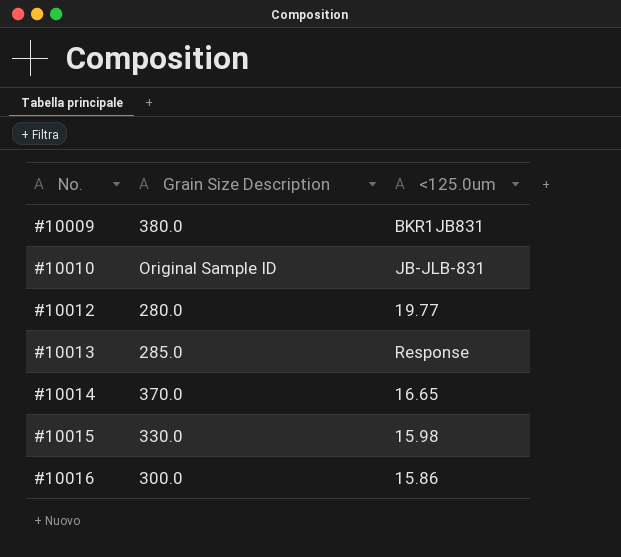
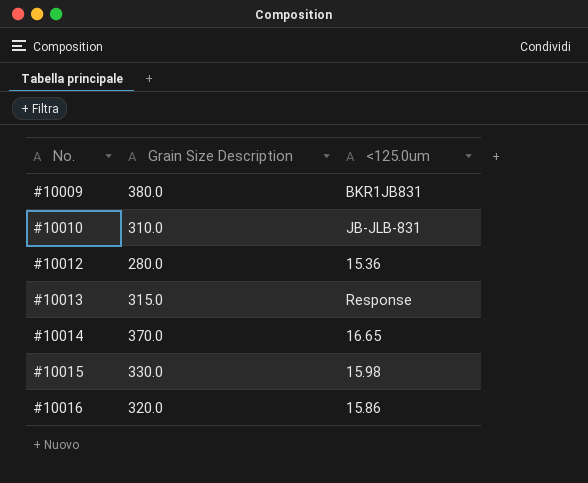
#10010 | Grain Size Description: Original Sample ID -> 310.0
#10012 | <125.0um: 19.77 -> 15.36
#10013 | Grain Size Description: 285.0 -> 315.0
#10016 | Grain Size Description: 300.0 -> 320.0

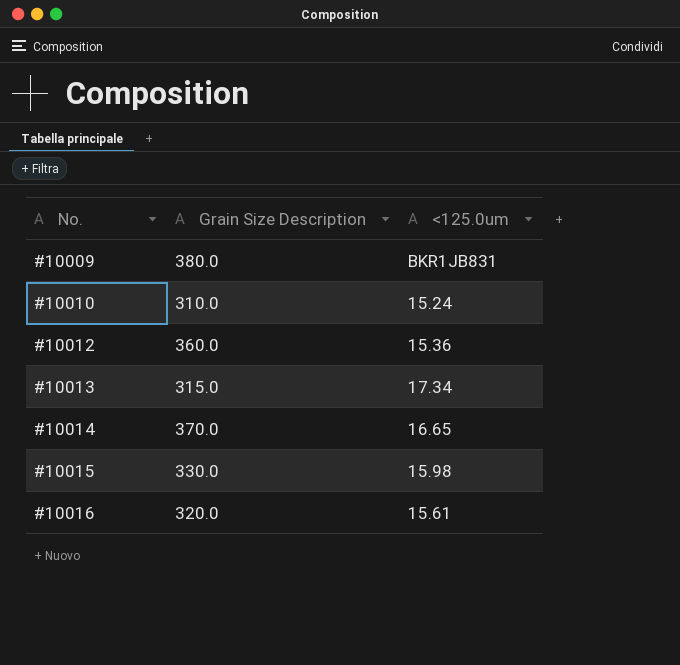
#10010 | <125.0um: JB-JLB-831 -> 15.24
#10012 | Grain Size Description: 280.0 -> 360.0
#10013 | <125.0um: Response -> 17.34
#10016 | <125.0um: 15.86 -> 15.61

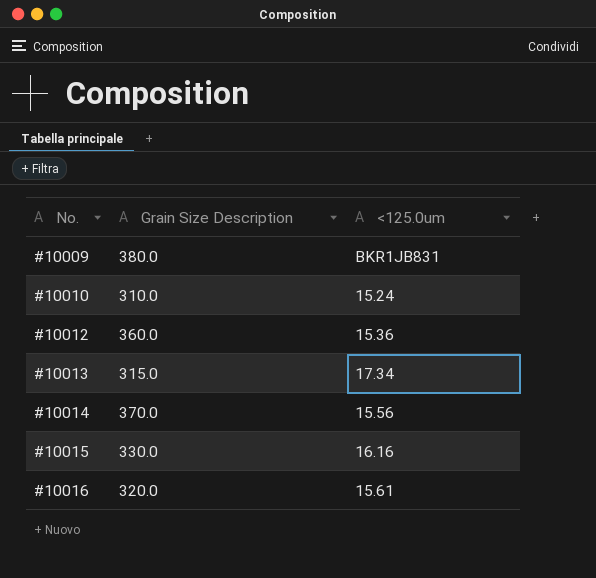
#10014 | <125.0um: 16.65 -> 15.56
#10015 | <125.0um: 15.98 -> 16.16

